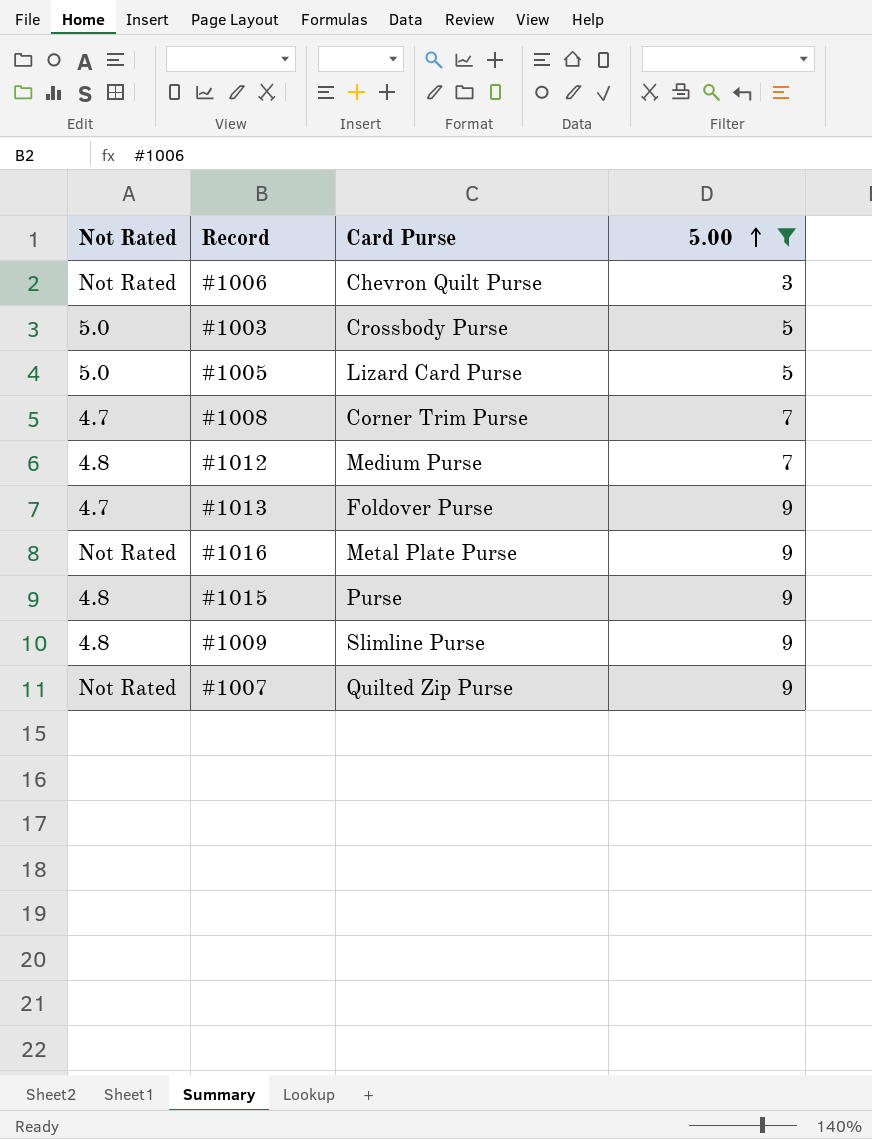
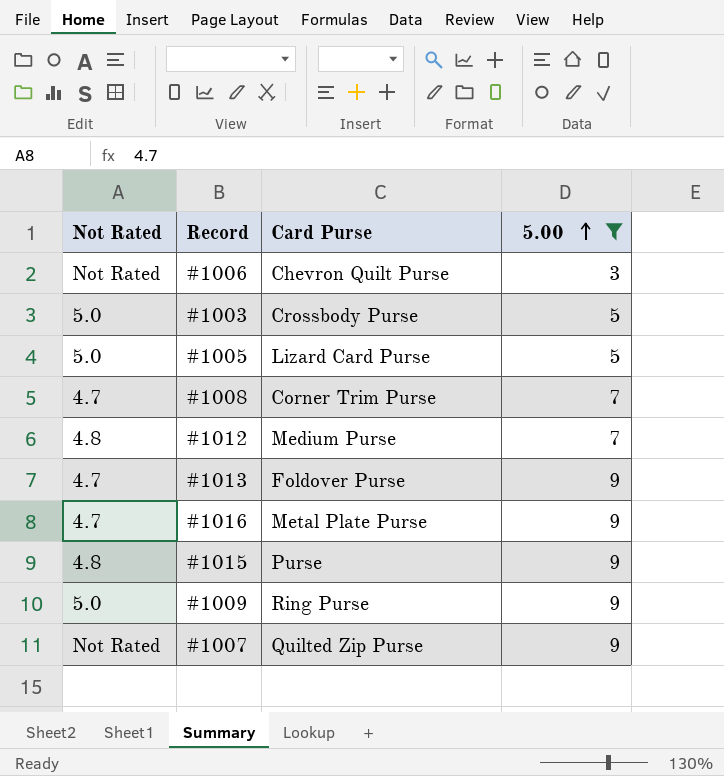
#1016 | Not Rated: Not Rated -> 4.7
#1009 | Not Rated: 4.8 -> 5.0
#1009 | Card Purse: Slimline Purse -> Ring Purse

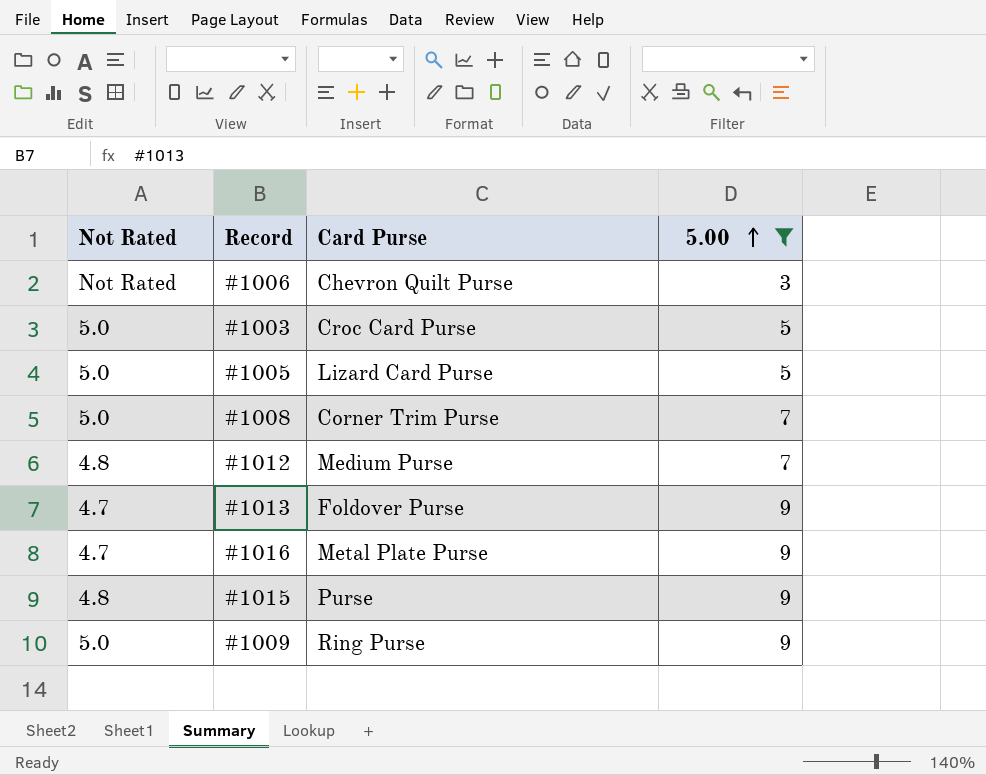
row #1007: Not Rated | Quilted Zip Purse | 9 -> none
#1003 | Card Purse: Crossbody Purse -> Croc Card Purse
#1008 | Not Rated: 4.7 -> 5.0

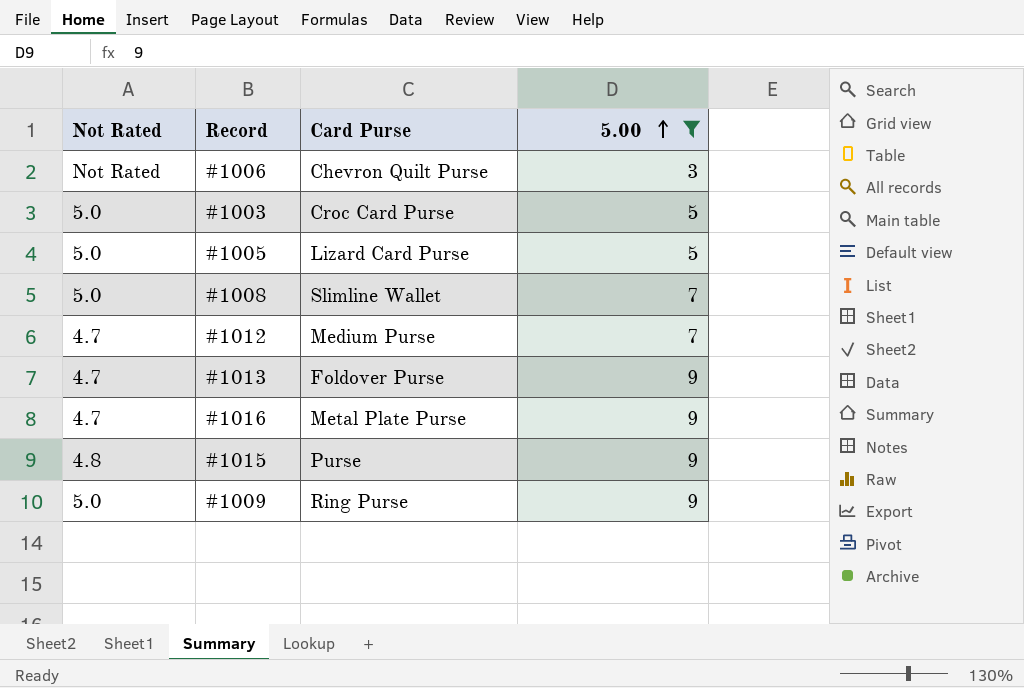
#1008 | Card Purse: Corner Trim Purse -> Slimline Wallet
#1012 | Not Rated: 4.8 -> 4.7

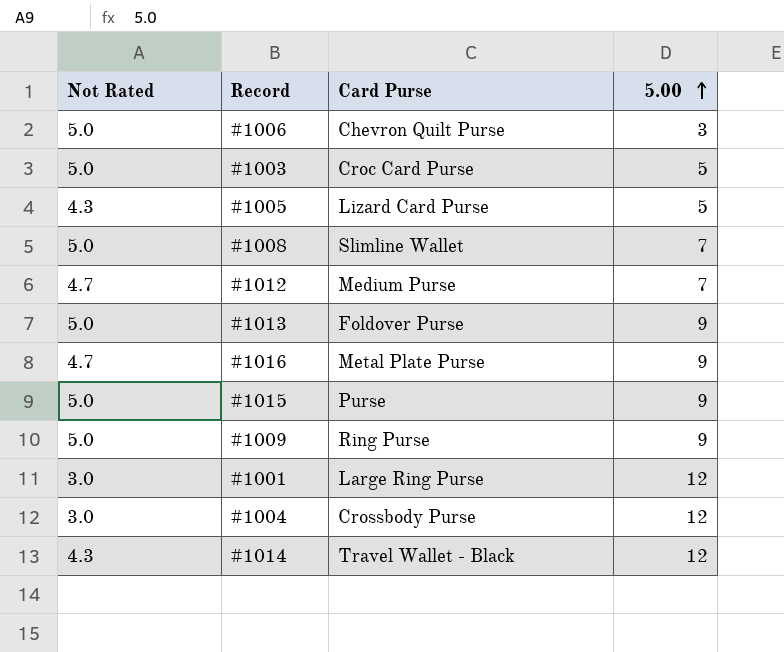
filter: 5.00 != 12 -> none
#1006 | Not Rated: Not Rated -> 5.0
#1005 | Not Rated: 5.0 -> 4.3
#1013 | Not Rated: 4.7 -> 5.0
#1015 | Not Rated: 4.8 -> 5.0

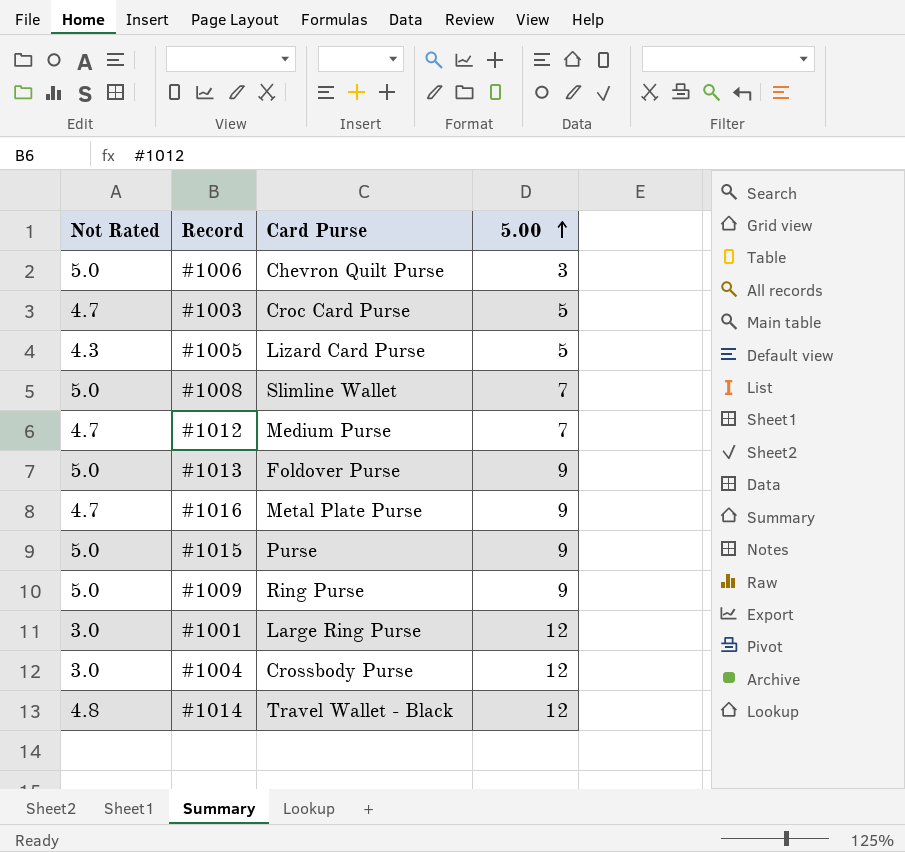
#1003 | Not Rated: 5.0 -> 4.7
#1014 | Not Rated: 4.3 -> 4.8

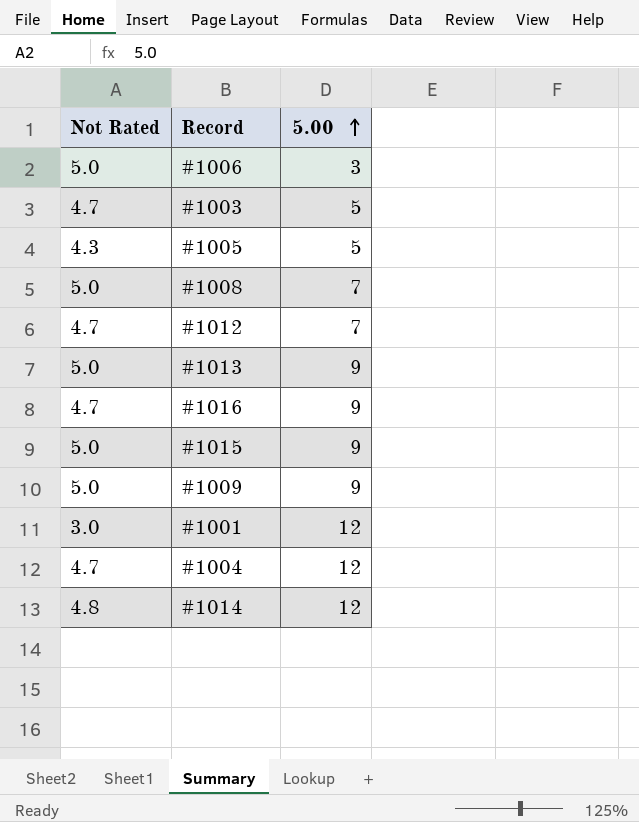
column Card Purse | position: 3 -> none
#1004 | Not Rated: 3.0 -> 4.7

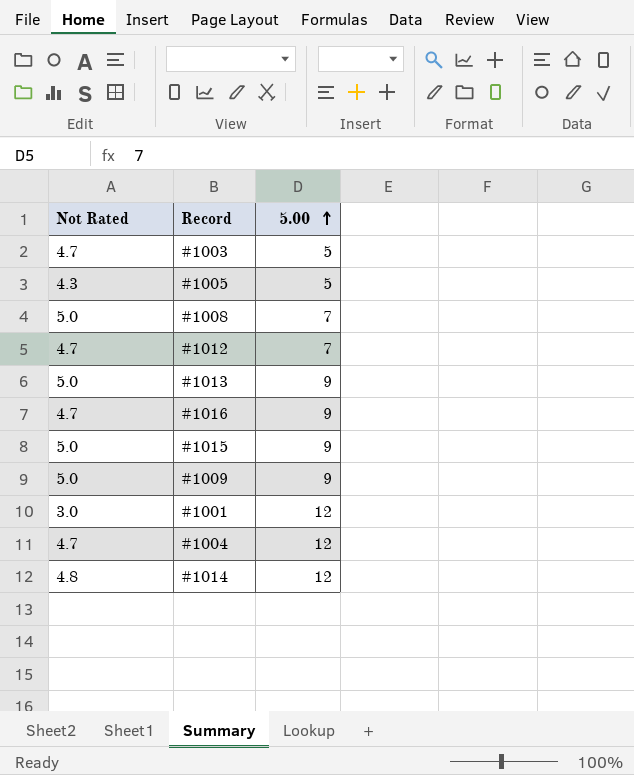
row #1006: 5.0 | 3 -> none

